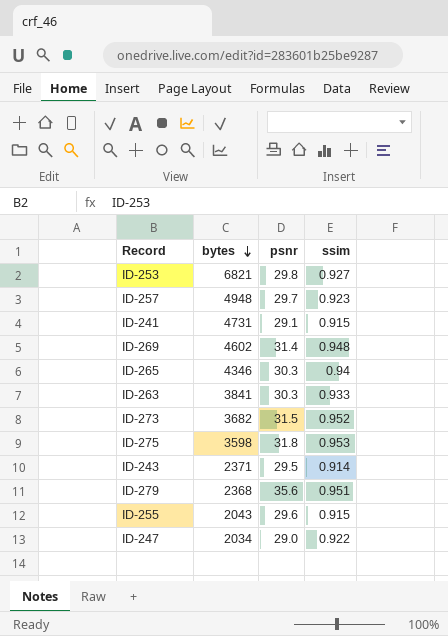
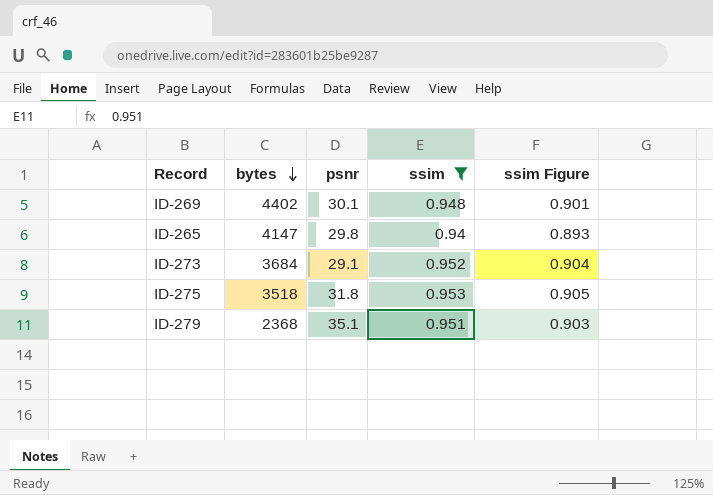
filter: none -> ssim >= 0.94
column ssim Figure | formula: none -> [ssim] * 0.95
ID-269 | bytes: 4602 -> 4402
ID-269 | psnr: 31.4 -> 30.1
ID-265 | bytes: 4346 -> 4147
ID-265 | psnr: 30.3 -> 29.8
ID-273 | bytes: 3682 -> 3684
ID-273 | psnr: 31.5 -> 29.1
ID-275 | bytes: 3598 -> 3518
ID-279 | psnr: 35.6 -> 35.1

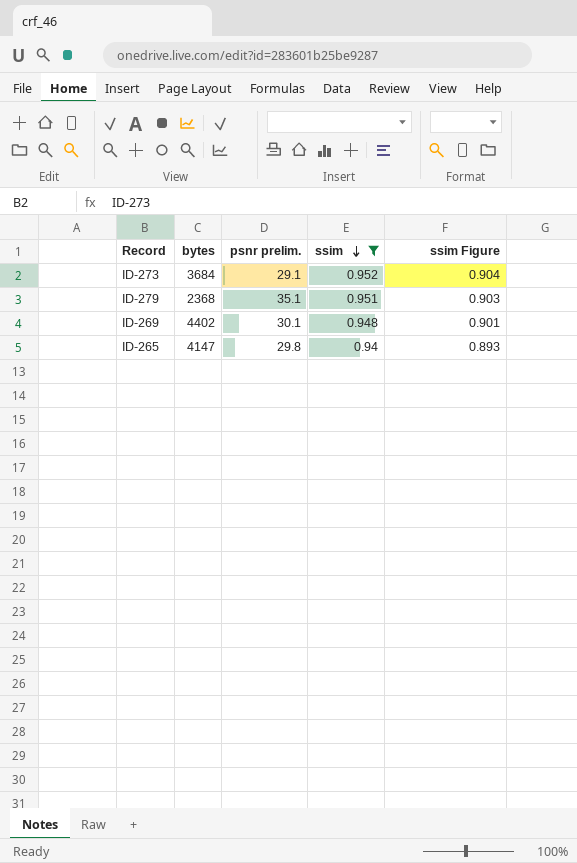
row order: bytes descending -> ssim descending
column name: psnr -> psnr prelim.
row ID-275: 3518 | 31.8 | 0.953 | 0.905 -> none

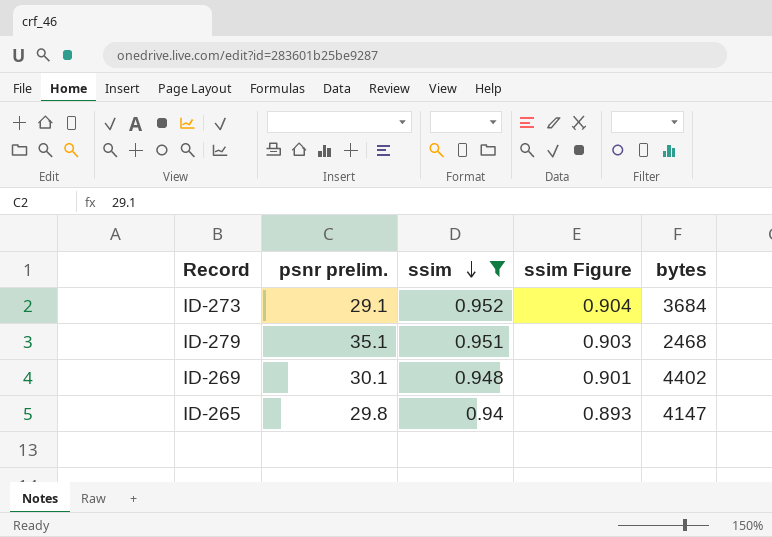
column bytes | position: 2 -> 5
ID-279 | bytes: 2368 -> 2468

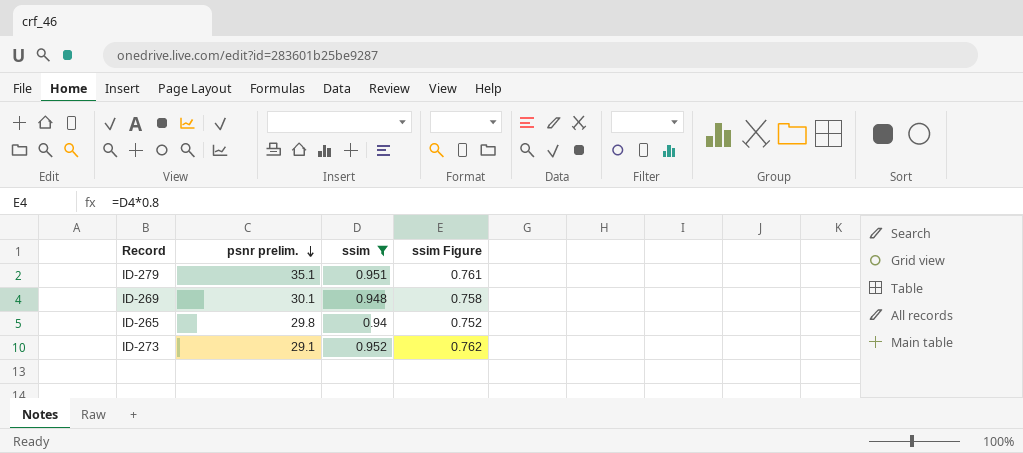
row order: ssim descending -> psnr prelim. descending
column bytes | position: 5 -> none
column ssim Figure | formula: [ssim] * 0.95 -> [ssim] * 0.8

